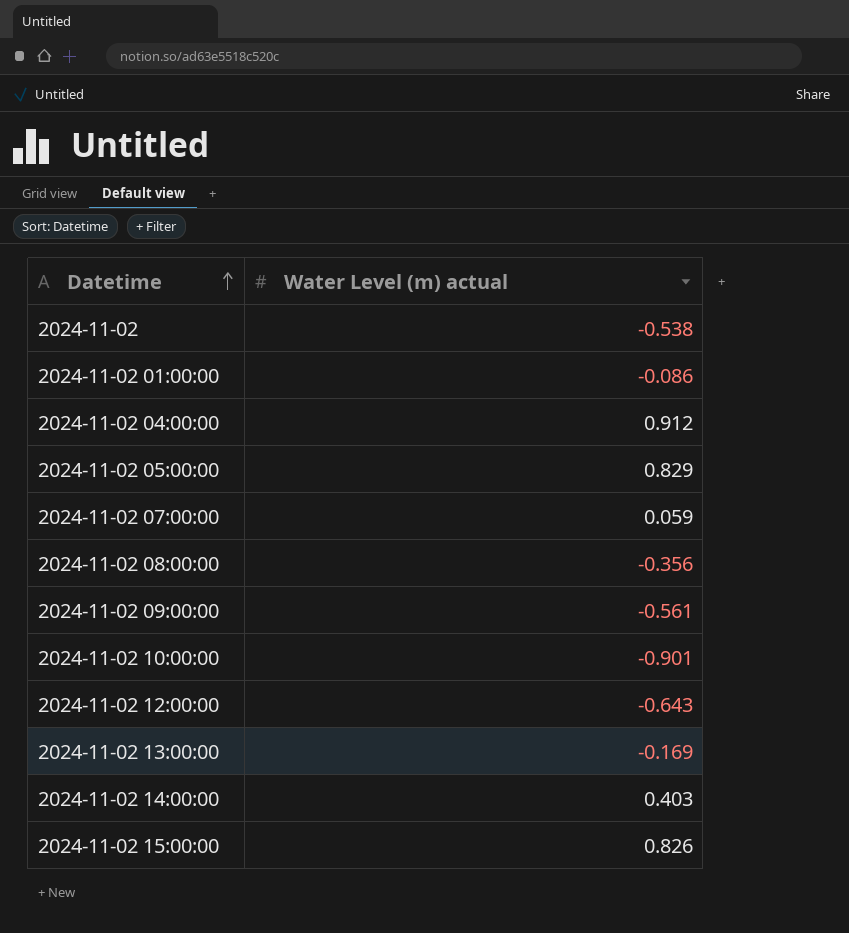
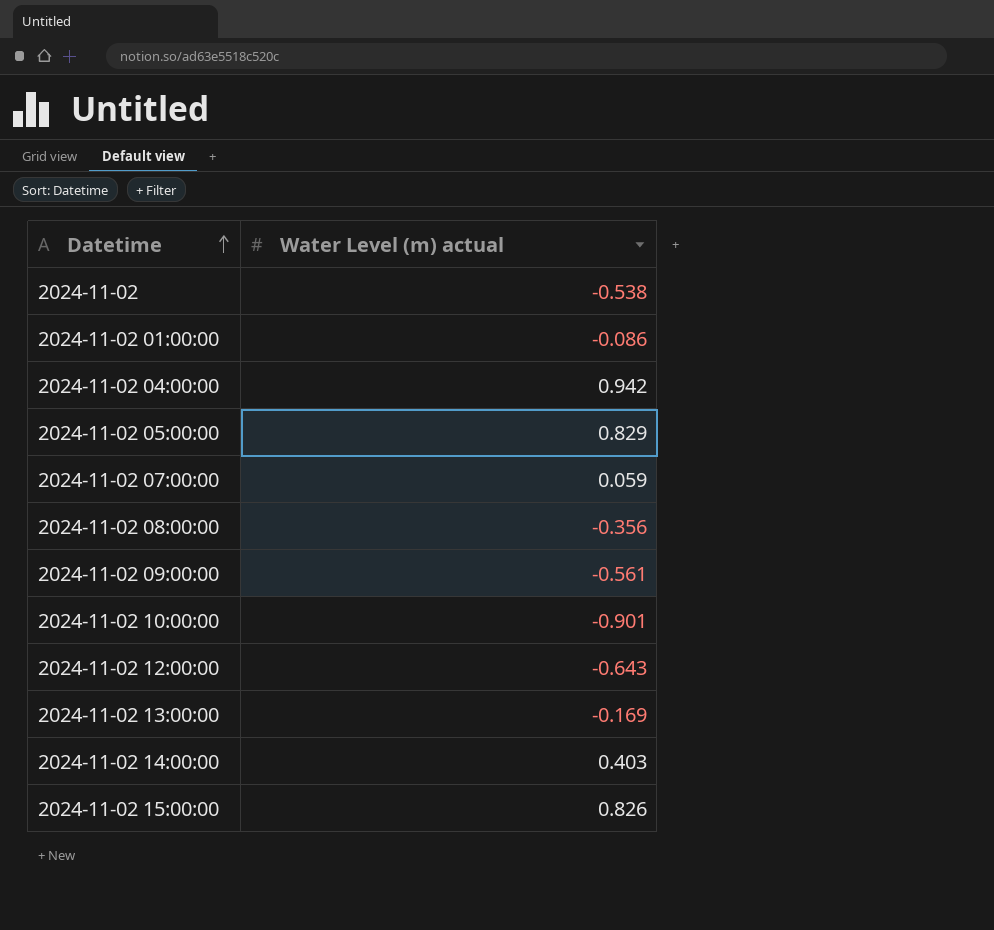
2024-11-02 04:00:00 | Water Level (m) actual: 0.912 -> 0.942

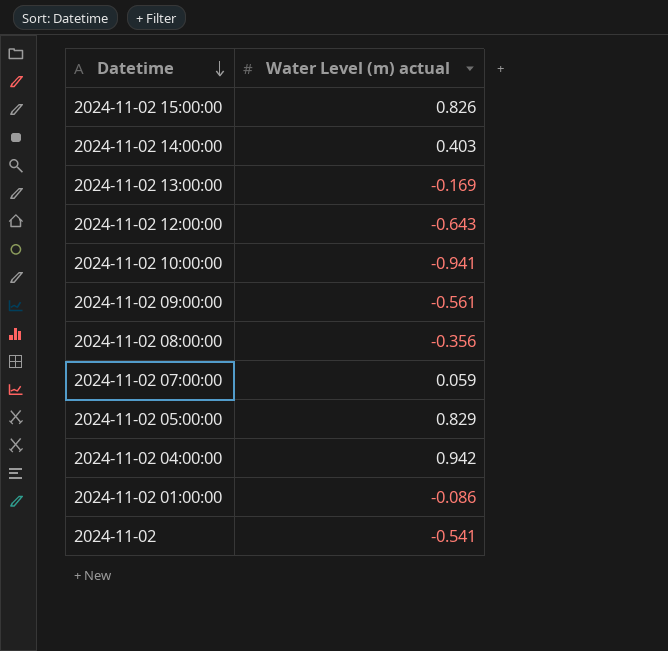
row order: Datetime ascending -> Datetime descending
2024-11-02 10:00:00 | Water Level (m) actual: -0.901 -> -0.941
2024-11-02 | Water Level (m) actual: -0.538 -> -0.541

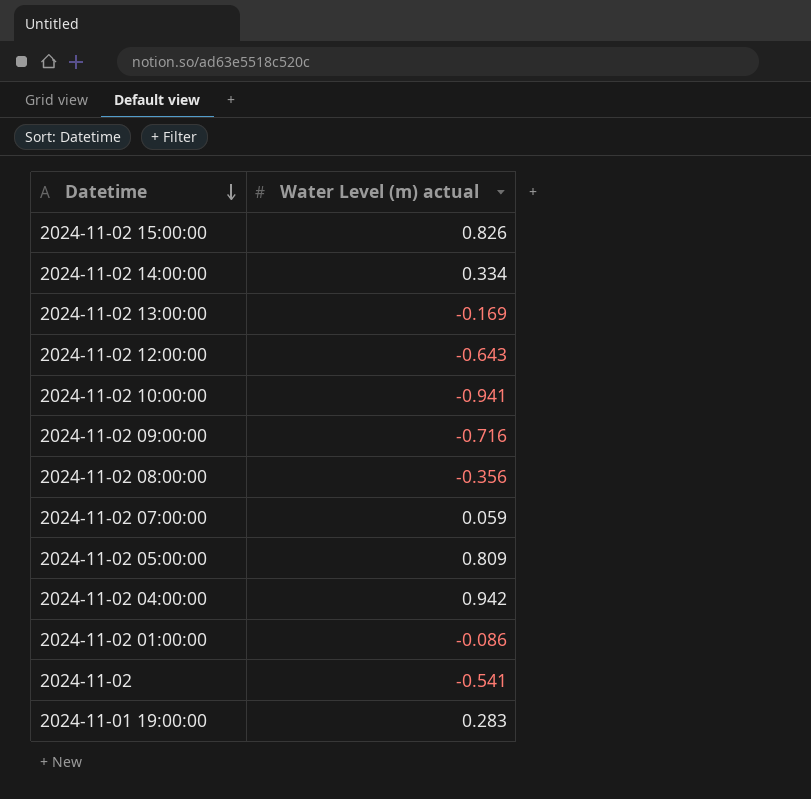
2024-11-02 14:00:00 | Water Level (m) actual: 0.403 -> 0.334
2024-11-02 09:00:00 | Water Level (m) actual: -0.561 -> -0.716
2024-11-02 05:00:00 | Water Level (m) actual: 0.829 -> 0.809
row 2024-11-01 19:00:00: none -> 0.283

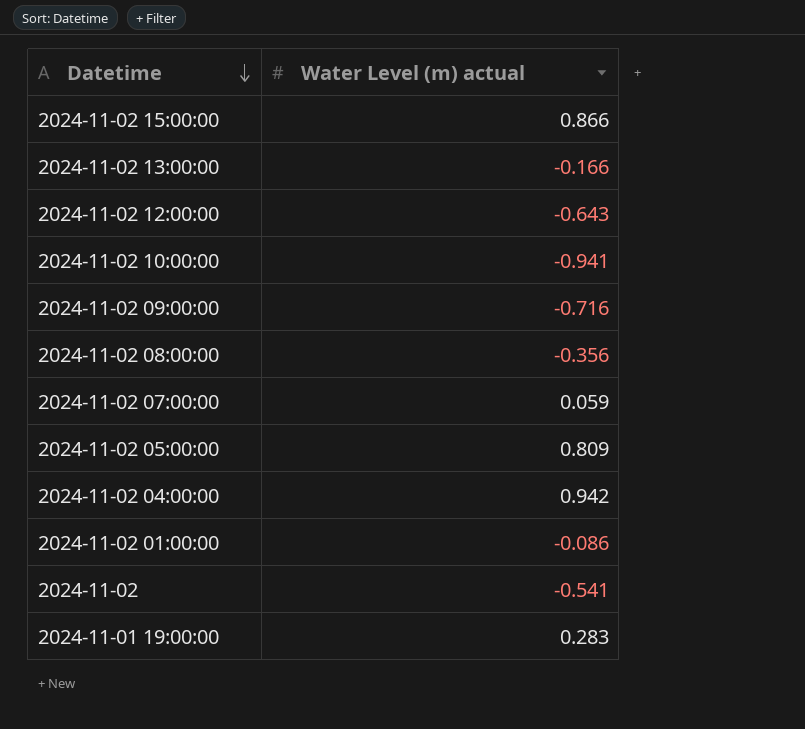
row 2024-11-02 14:00:00: 0.334 -> none
2024-11-02 15:00:00 | Water Level (m) actual: 0.826 -> 0.866
2024-11-02 13:00:00 | Water Level (m) actual: -0.169 -> -0.166

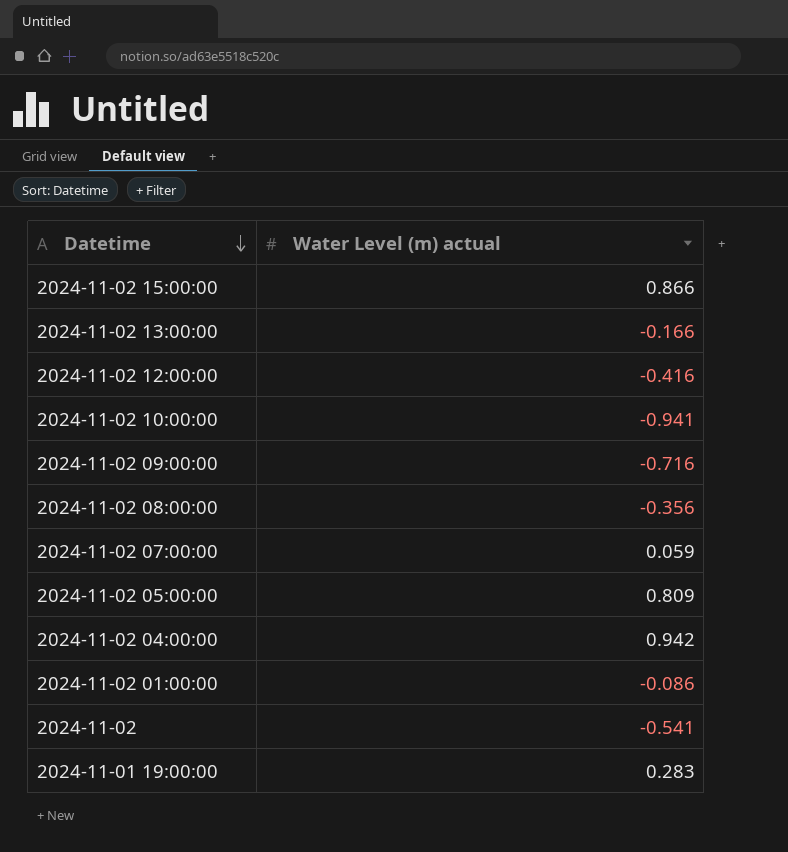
2024-11-02 12:00:00 | Water Level (m) actual: -0.643 -> -0.416

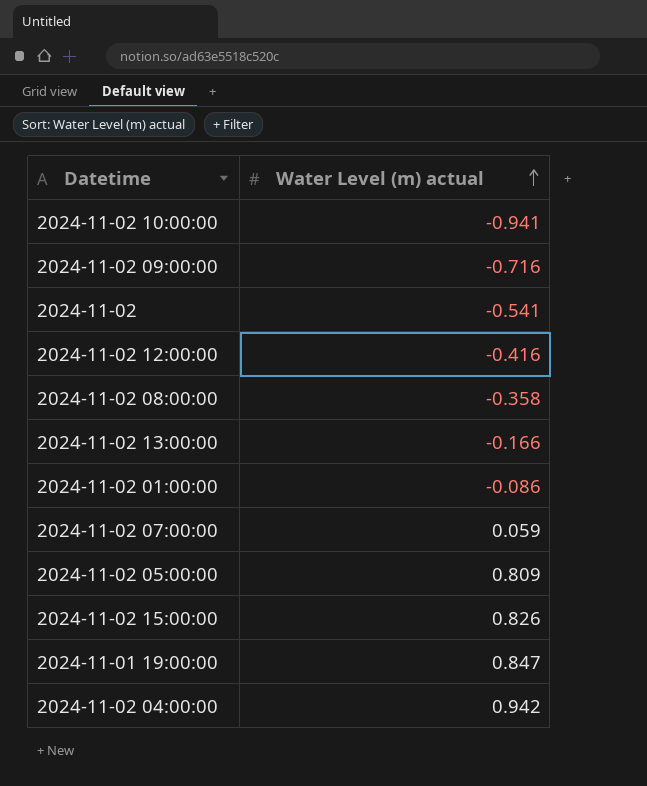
row order: Datetime descending -> Water Level (m) actual ascending
2024-11-02 08:00:00 | Water Level (m) actual: -0.356 -> -0.358
2024-11-02 15:00:00 | Water Level (m) actual: 0.866 -> 0.826
2024-11-01 19:00:00 | Water Level (m) actual: 0.283 -> 0.847

